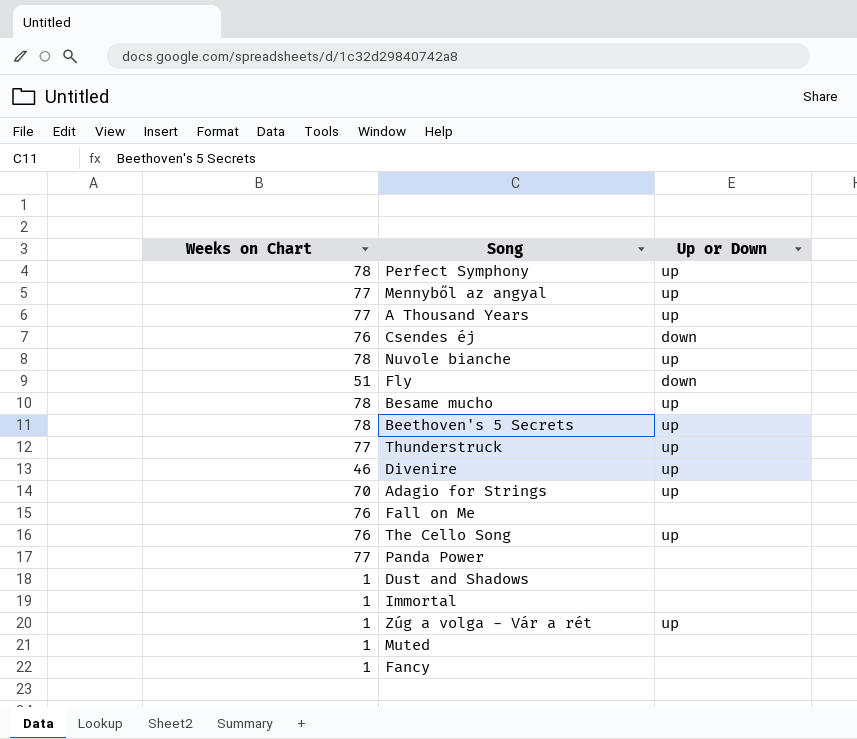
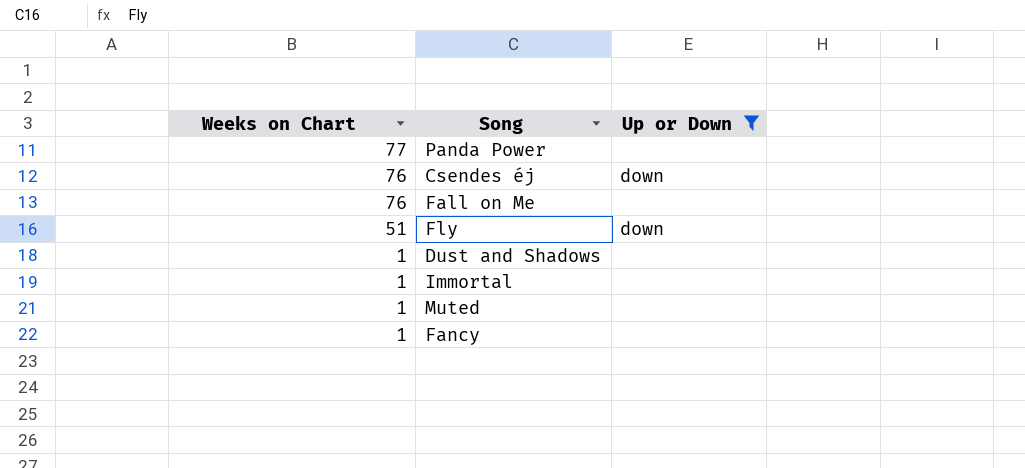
filter: none -> Up or Down != up
row order: none -> Weeks on Chart descending

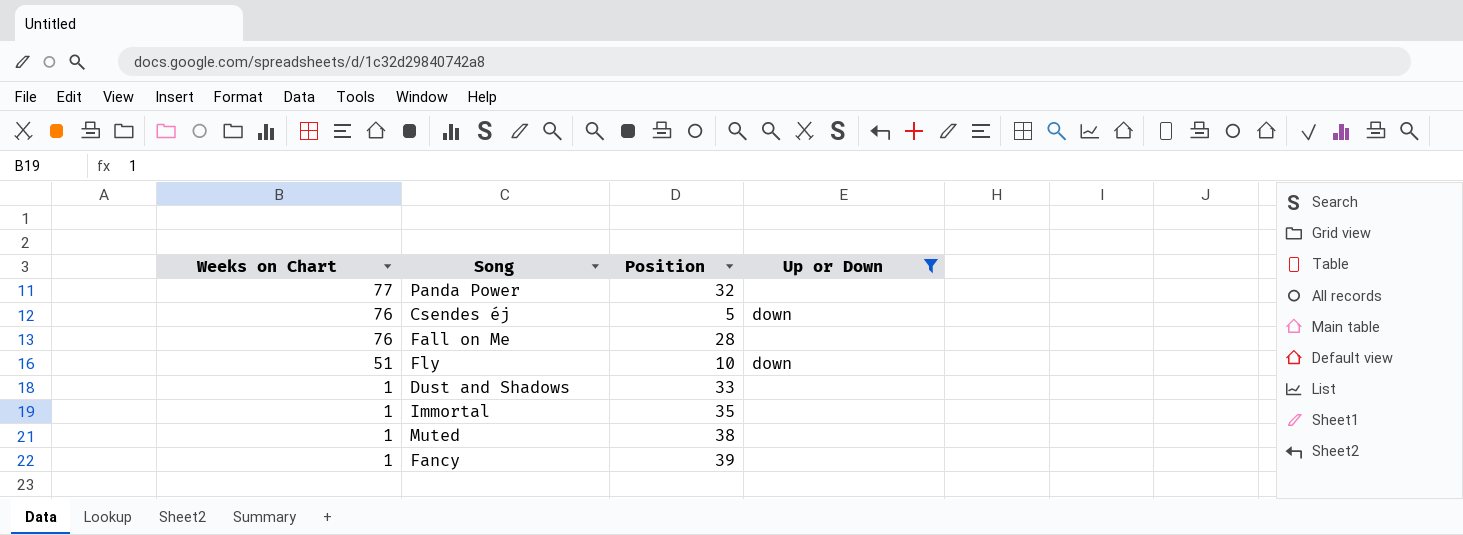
column Position | position: none -> 3

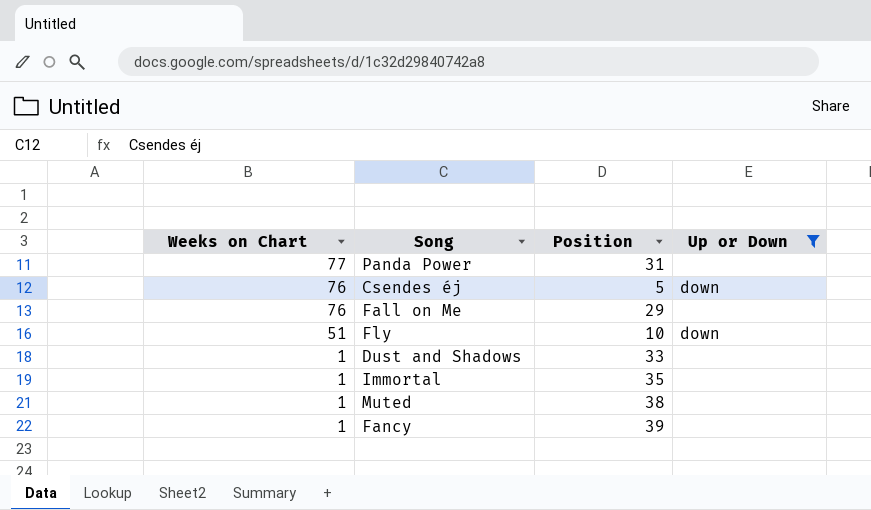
Panda Power | Position: 32 -> 31
Fall on Me | Position: 28 -> 29

